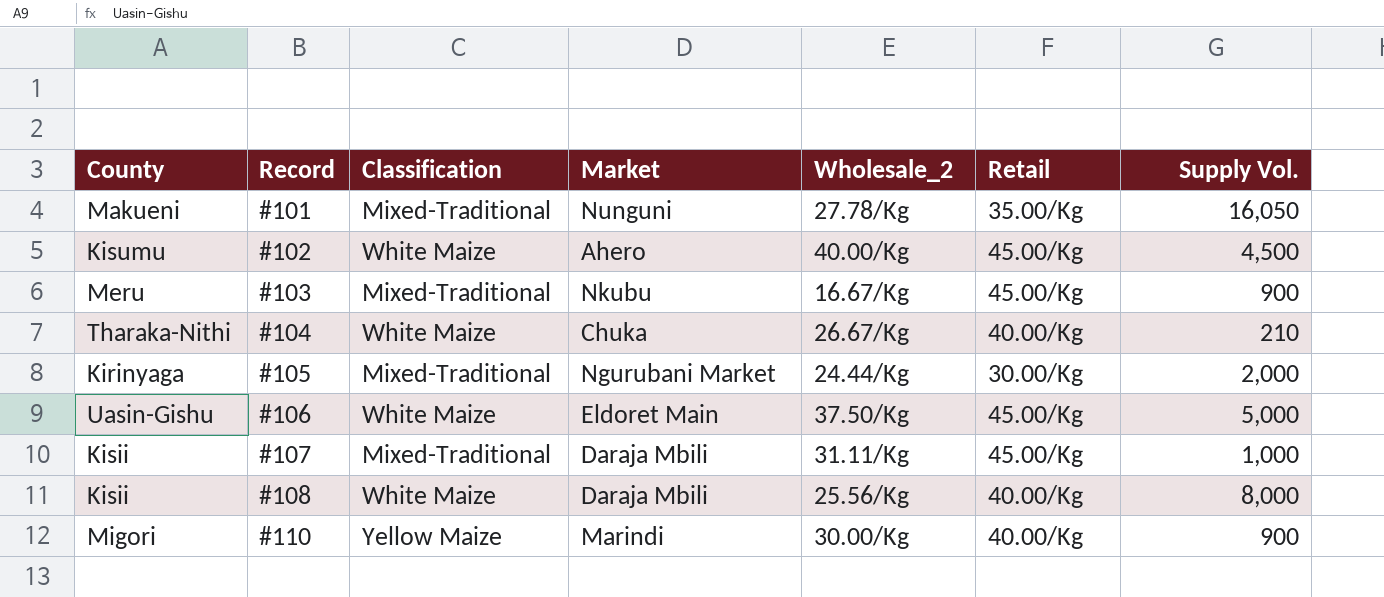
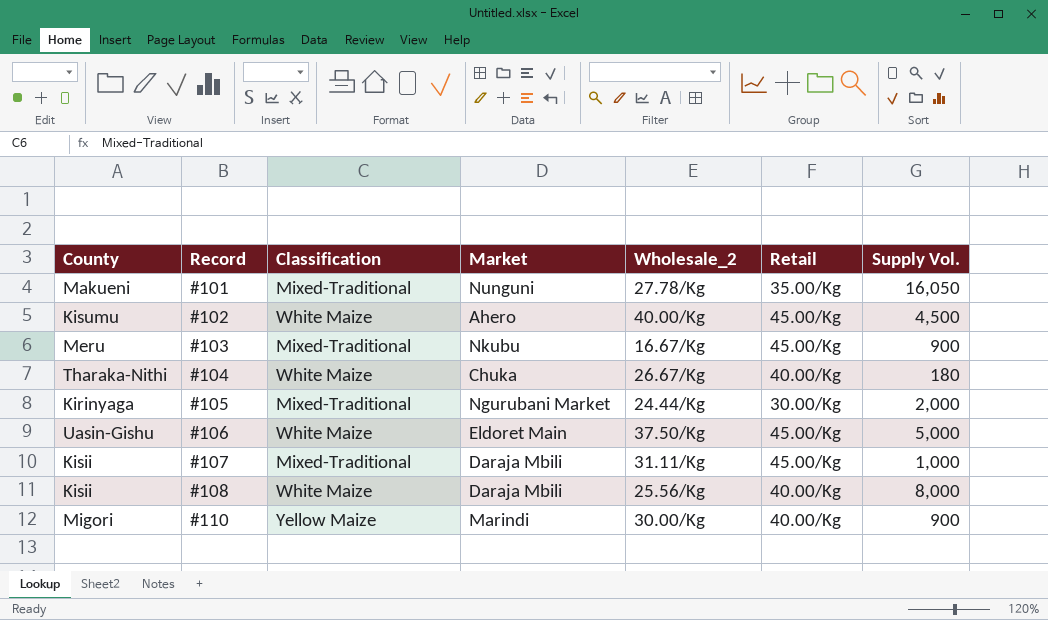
#104 | Supply Vol.: 210 -> 180

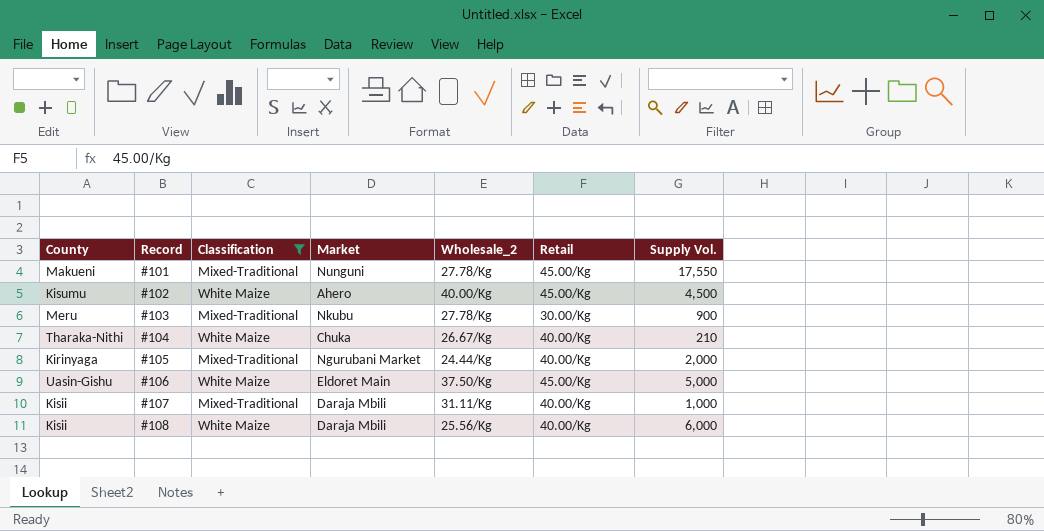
filter: none -> Classification != Yellow Maize
#101 | Retail: 35.00/Kg -> 45.00/Kg
#101 | Supply Vol.: 16,050 -> 17,550
#103 | Wholesale_2: 16.67/Kg -> 27.78/Kg
#103 | Retail: 45.00/Kg -> 30.00/Kg
#104 | Supply Vol.: 180 -> 210
#105 | Retail: 30.00/Kg -> 40.00/Kg
#107 | Retail: 45.00/Kg -> 40.00/Kg
#108 | Supply Vol.: 8,000 -> 6,000

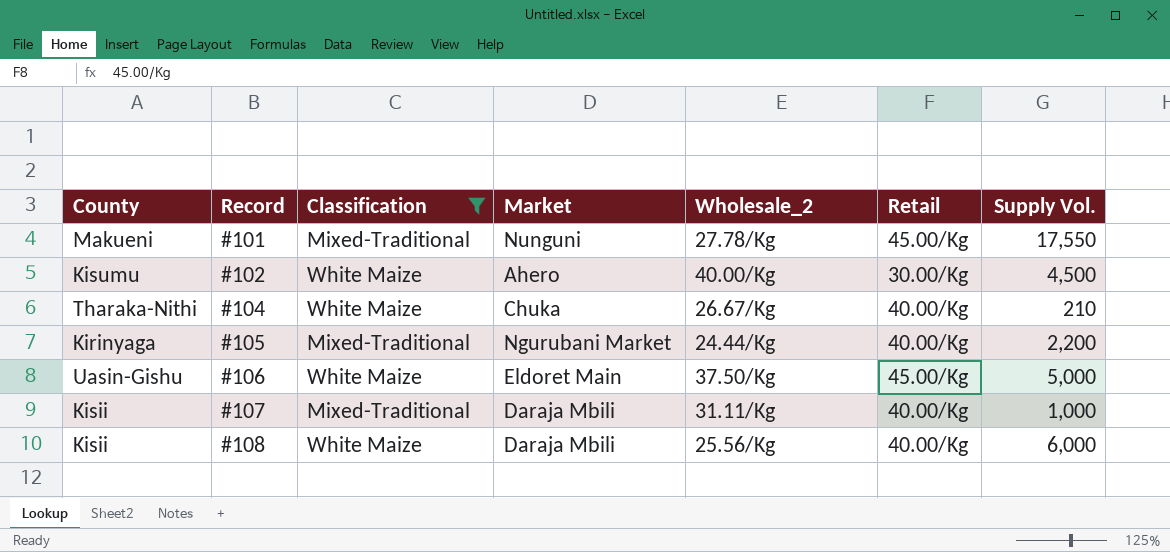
row #103: Meru | Mixed-Traditional | Nkubu | 27.78/Kg | 30.00/Kg | 900 -> none
#102 | Retail: 45.00/Kg -> 30.00/Kg
#105 | Supply Vol.: 2,000 -> 2,200

